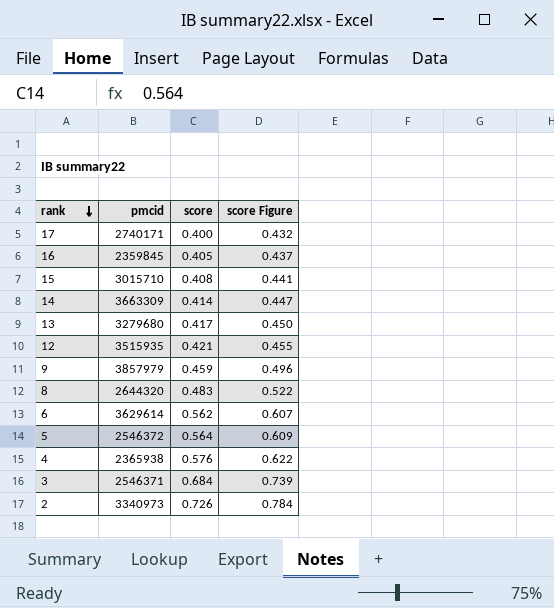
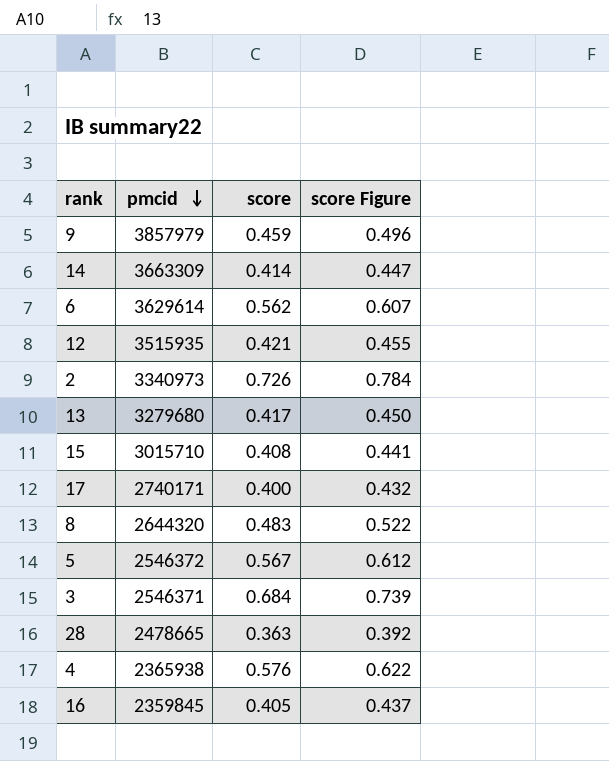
row order: rank descending -> pmcid descending
5 | score: 0.564 -> 0.567
5 | score Figure: 0.609 -> 0.612
row 28: none -> 2478665 | 0.363 | 0.392

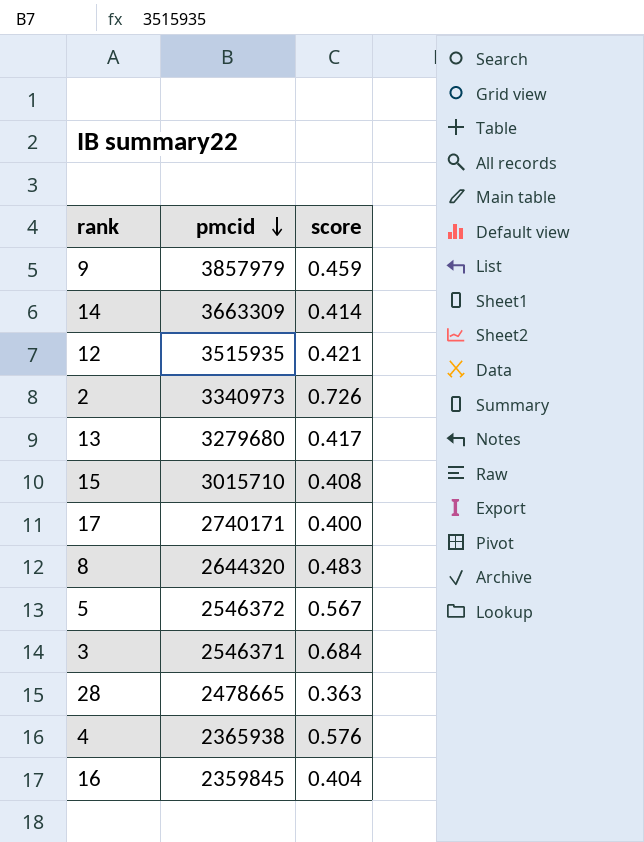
column score Figure | formula: [score] * 1.08 -> none
row 6: 3629614 | 0.562 | 0.607 -> none
16 | score: 0.405 -> 0.404

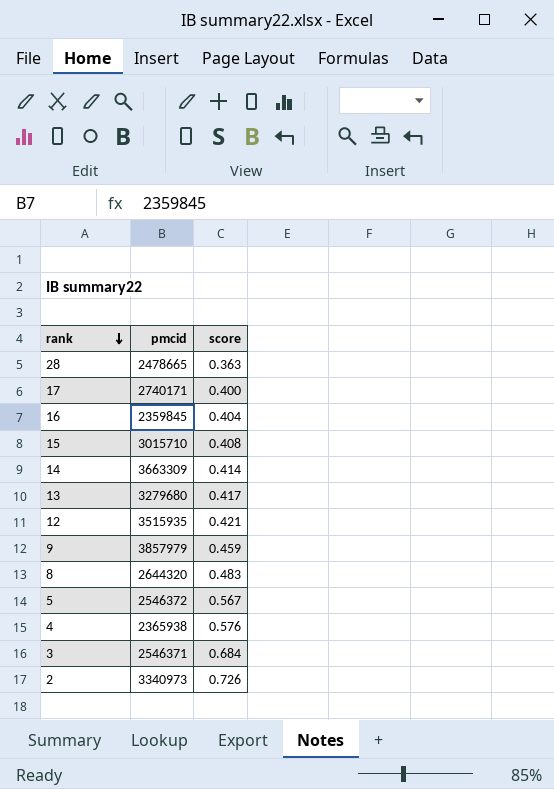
row order: pmcid descending -> rank descending

